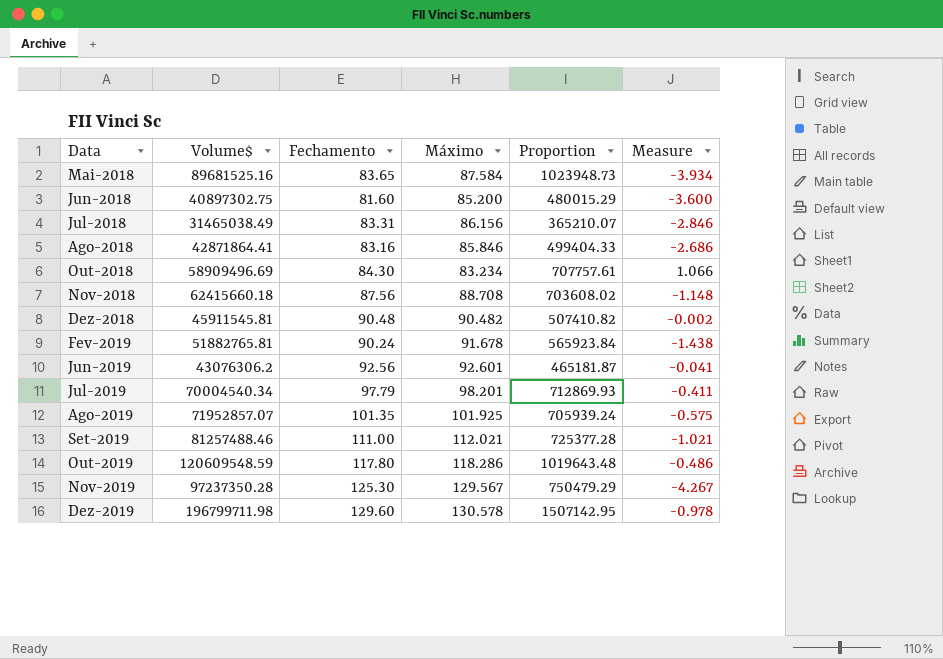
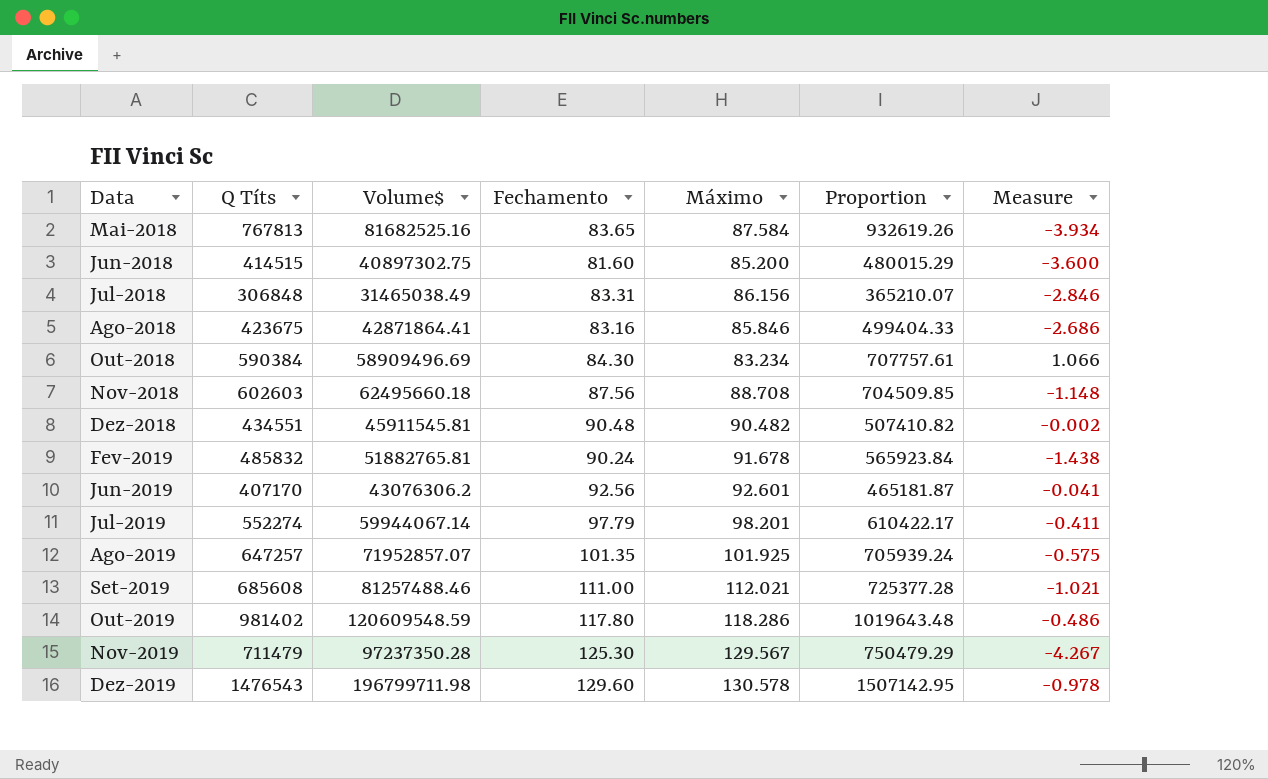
column Q Títs | position: none -> 2
Mai-2018 | Volume$: 89681525.16 -> 81682525.16
Mai-2018 | Proportion: 1023948.73 -> 932619.26
Nov-2018 | Volume$: 62415660.18 -> 62495660.18
Nov-2018 | Proportion: 703608.02 -> 704509.85
Jul-2019 | Volume$: 70004540.34 -> 59944067.14
Jul-2019 | Proportion: 712869.93 -> 610422.17

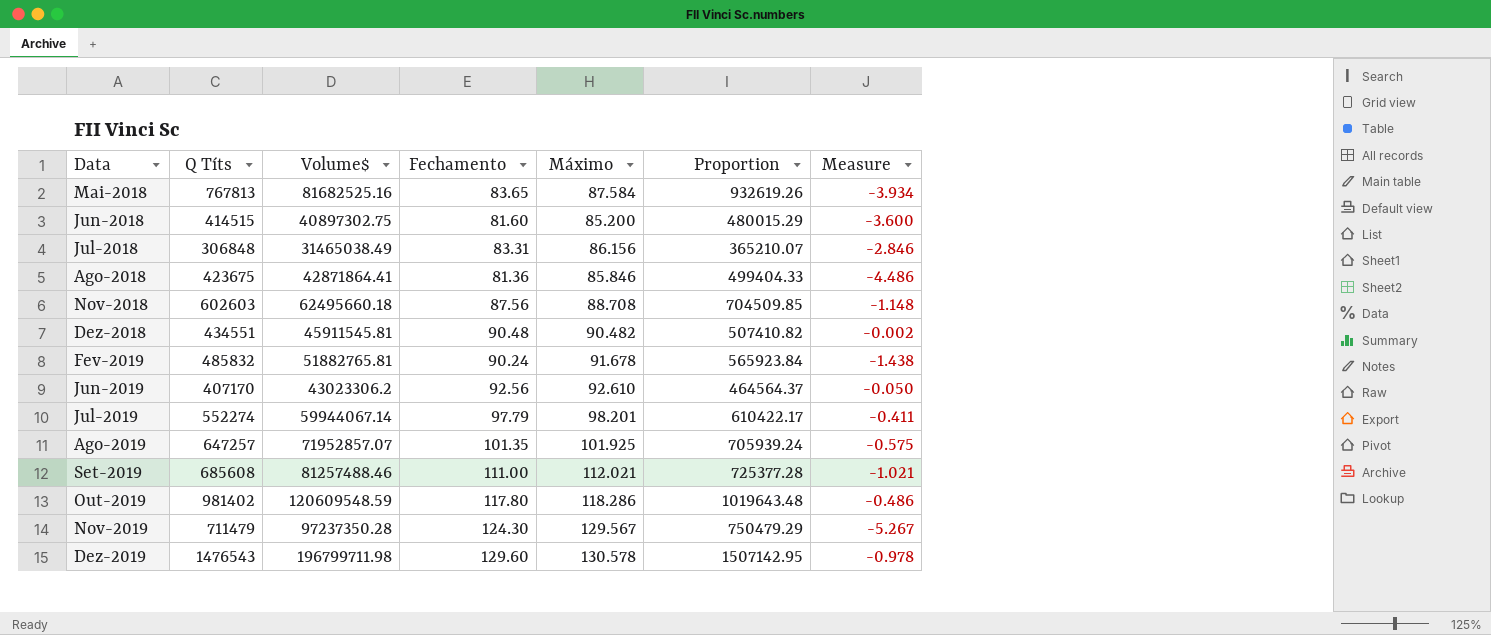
row Out-2018: 590384 | 58909496.69 | 84.30 | 83.234 | 707757.61 | 1.066 -> none
Ago-2018 | Fechamento: 83.16 -> 81.36
Ago-2018 | Measure: -2.686 -> -4.486
Jun-2019 | Volume$: 43076306.2 -> 43023306.2
Jun-2019 | Máximo: 92.601 -> 92.610
Jun-2019 | Proportion: 465181.87 -> 464564.37
Jun-2019 | Measure: -0.041 -> -0.050
Nov-2019 | Fechamento: 125.30 -> 124.30
Nov-2019 | Measure: -4.267 -> -5.267

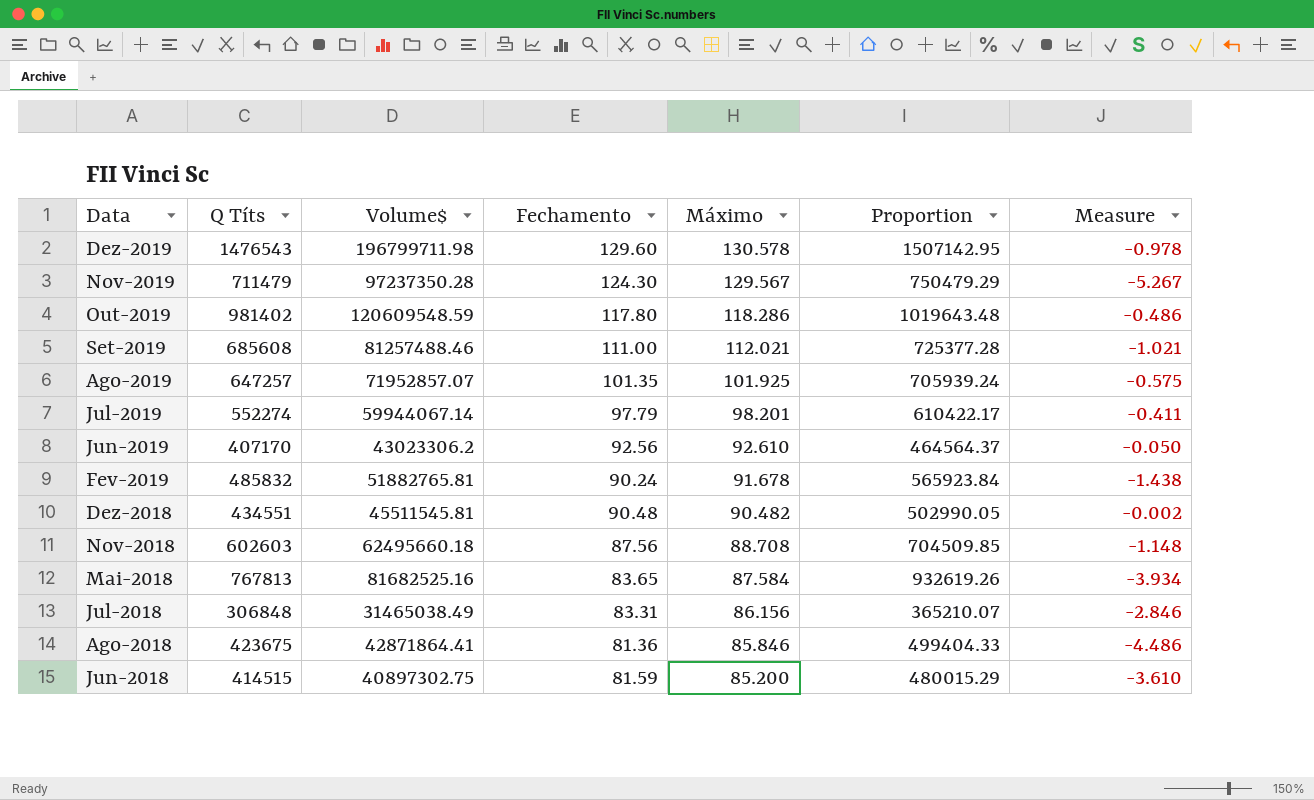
row order: Data ascending -> Máximo descending
Dez-2018 | Volume$: 45911545.81 -> 45511545.81
Dez-2018 | Proportion: 507410.82 -> 502990.05
Jun-2018 | Fechamento: 81.60 -> 81.59
Jun-2018 | Measure: -3.600 -> -3.610

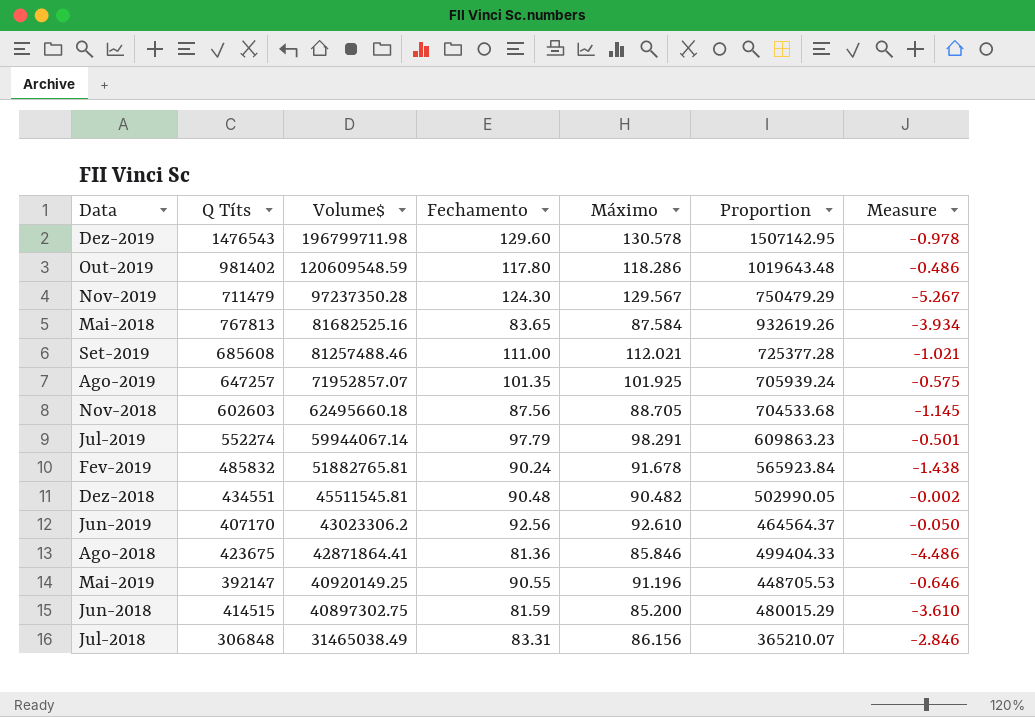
row order: Máximo descending -> Volume$ descending
Nov-2018 | Máximo: 88.708 -> 88.705
Nov-2018 | Proportion: 704509.85 -> 704533.68
Nov-2018 | Measure: -1.148 -> -1.145
Jul-2019 | Máximo: 98.201 -> 98.291
Jul-2019 | Proportion: 610422.17 -> 609863.23
Jul-2019 | Measure: -0.411 -> -0.501
row Mai-2019: none -> 392147 | 40920149.25 | 90.55 | 91.196 | 448705.53 | -0.646

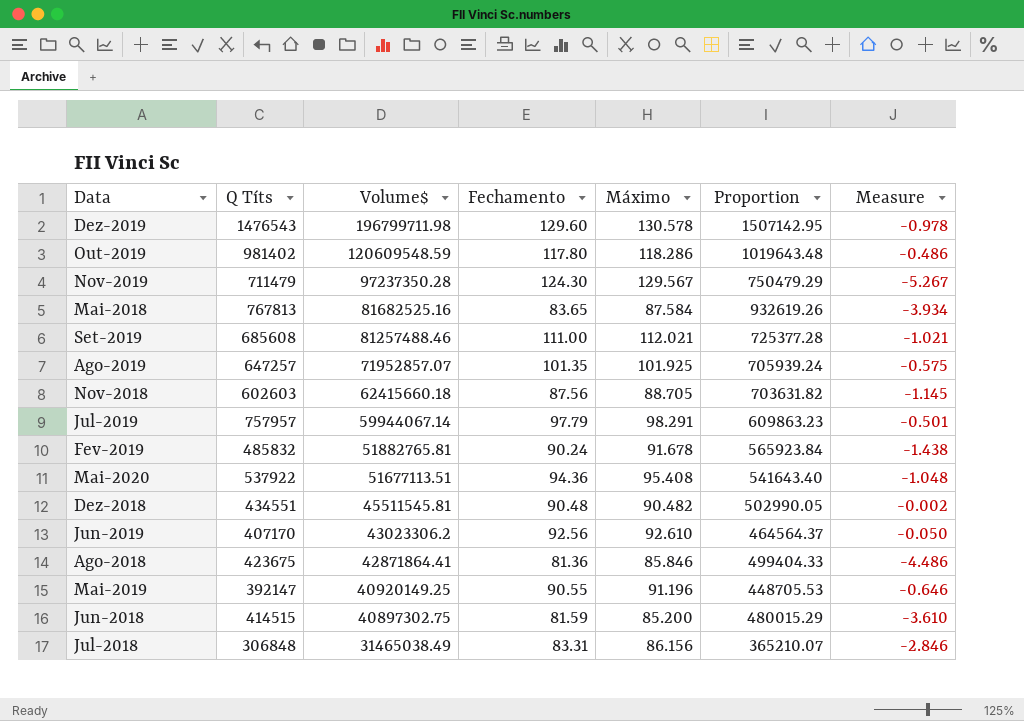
Nov-2018 | Volume$: 62495660.18 -> 62415660.18
Nov-2018 | Proportion: 704533.68 -> 703631.82
Jul-2019 | Q Títs: 552274 -> 757957
row Mai-2020: none -> 537922 | 51677113.51 | 94.36 | 95.408 | 541643.40 | -1.048

